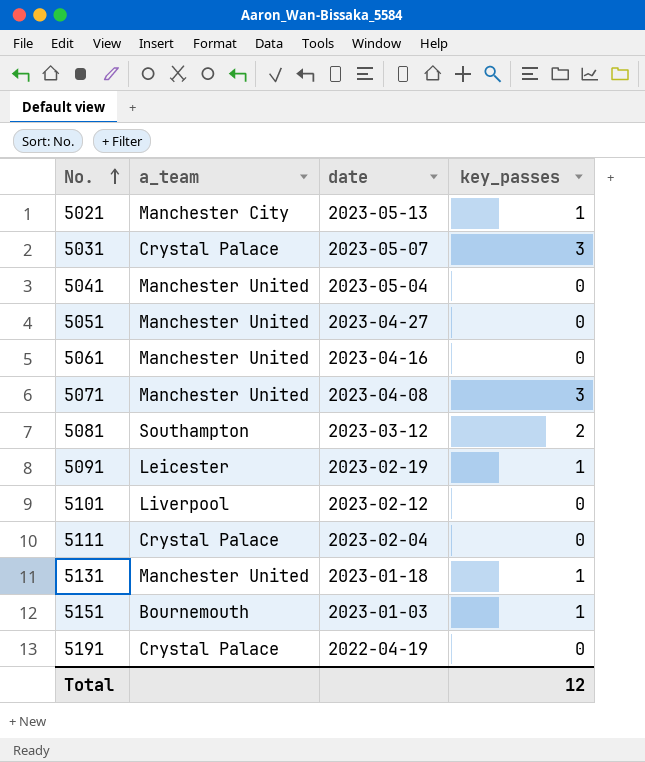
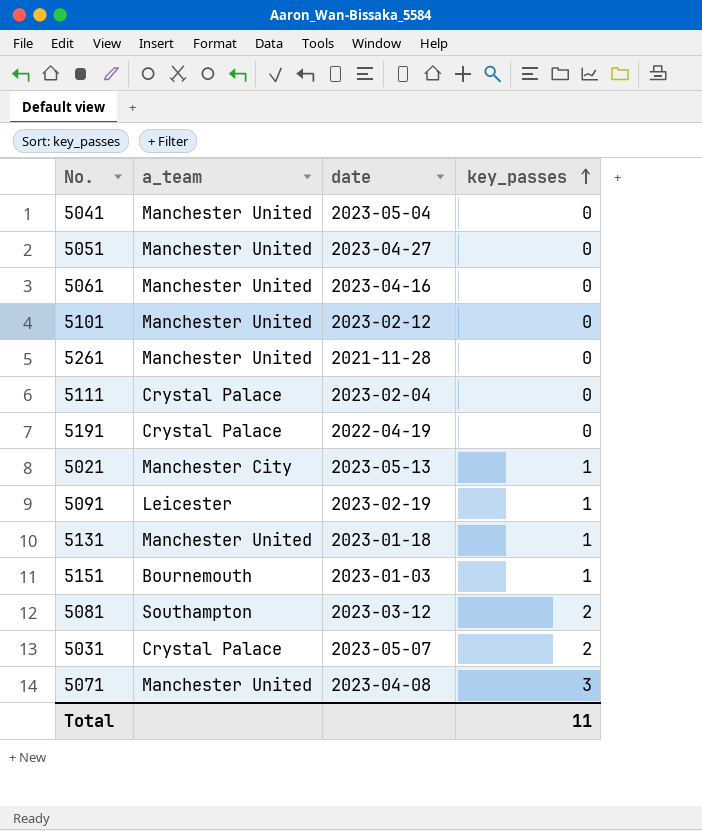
row order: No. ascending -> key_passes ascending
5101 | a_team: Liverpool -> Manchester United
row 5261: none -> Manchester United | 2021-11-28 | 0
5031 | key_passes: 3 -> 2
Total | key_passes: 12 -> 11

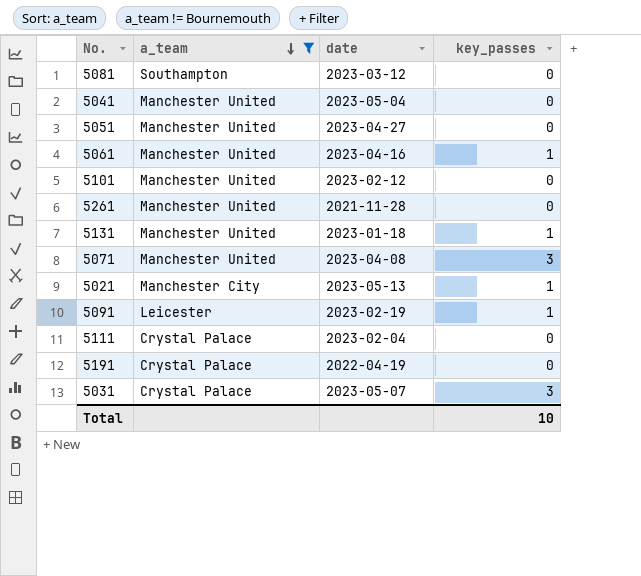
filter: none -> a_team != Bournemouth
row order: key_passes ascending -> a_team descending
5081 | key_passes: 2 -> 0
5061 | key_passes: 0 -> 1
5031 | key_passes: 2 -> 3
Total | key_passes: 11 -> 10

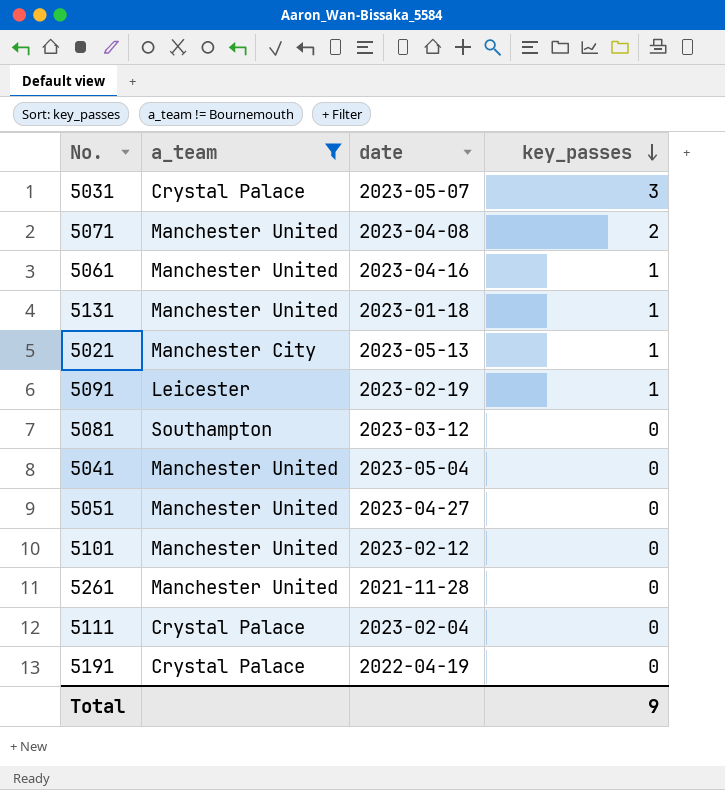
row order: a_team descending -> key_passes descending
5071 | key_passes: 3 -> 2
Total | key_passes: 10 -> 9

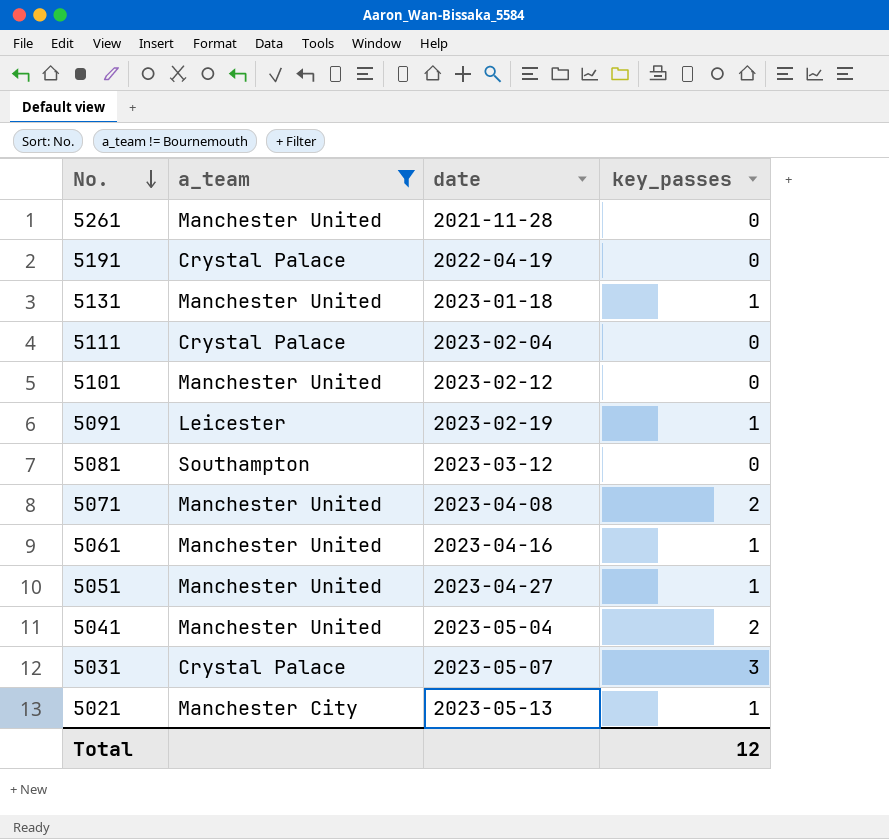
row order: key_passes descending -> No. descending
5051 | key_passes: 0 -> 1
5041 | key_passes: 0 -> 2
Total | key_passes: 9 -> 12

